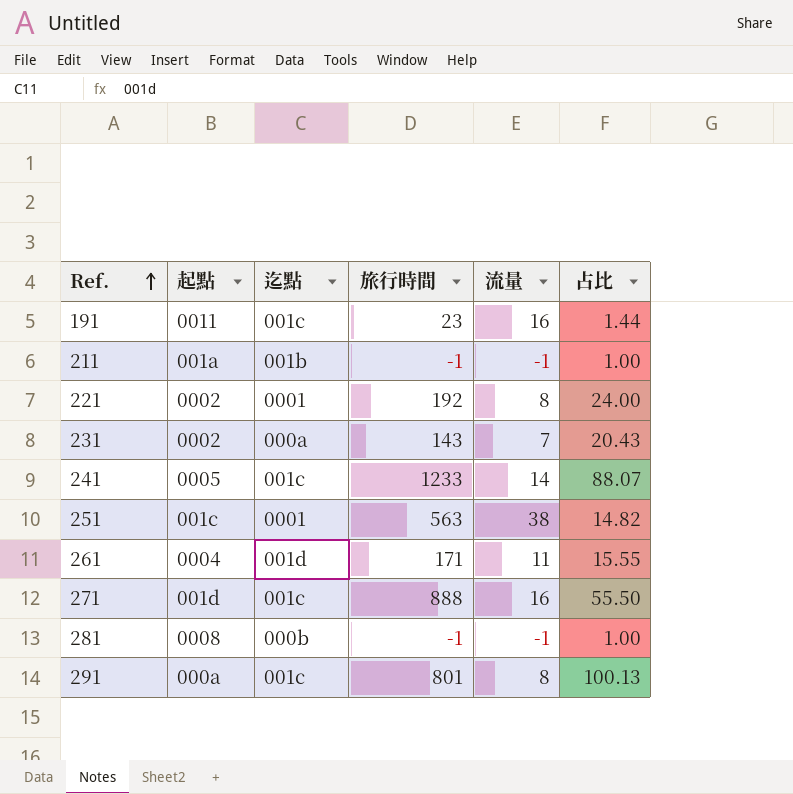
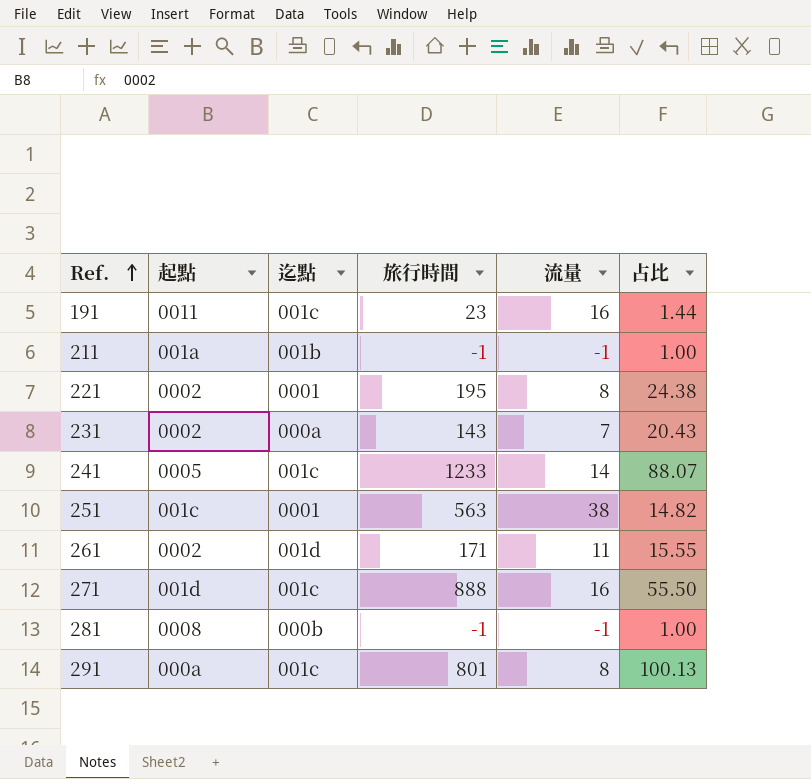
221 | 旅行時間: 192 -> 195
221 | 占比: 24.00 -> 24.38
261 | 起點: 0004 -> 0002

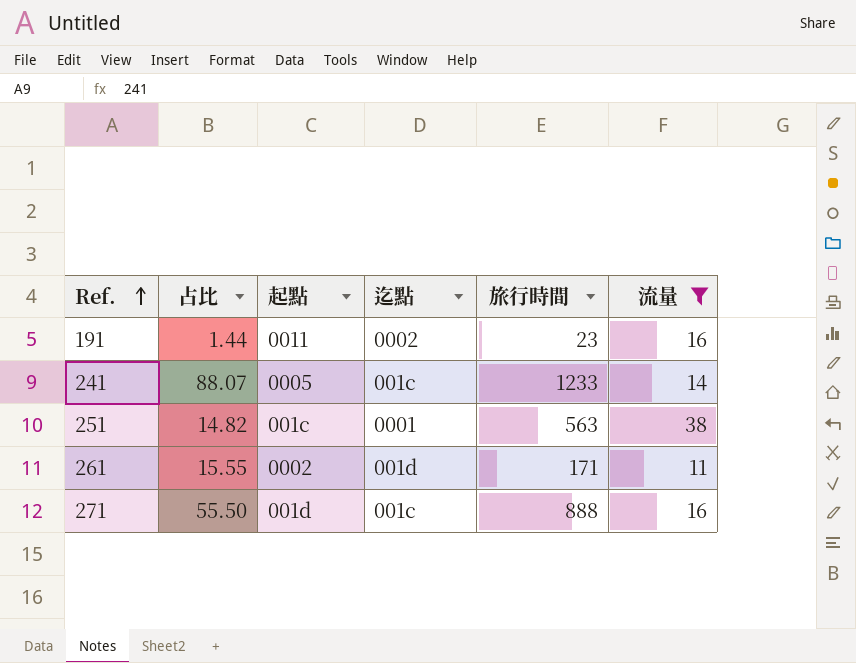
filter: none -> 流量 >= 11
column 占比 | position: 6 -> 2
191 | 迄點: 001c -> 0002

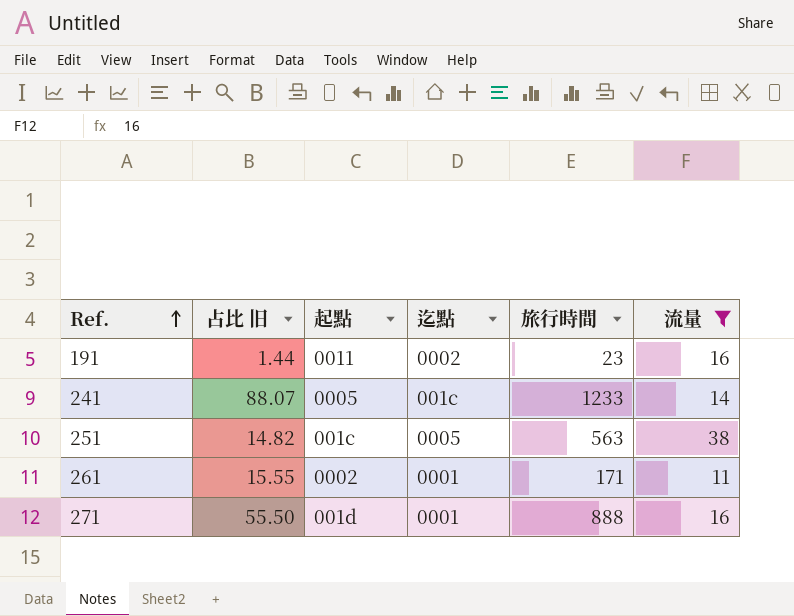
column name: 占比 -> 占比 旧
251 | 迄點: 0001 -> 0005
261 | 迄點: 001d -> 0001
271 | 迄點: 001c -> 0001

